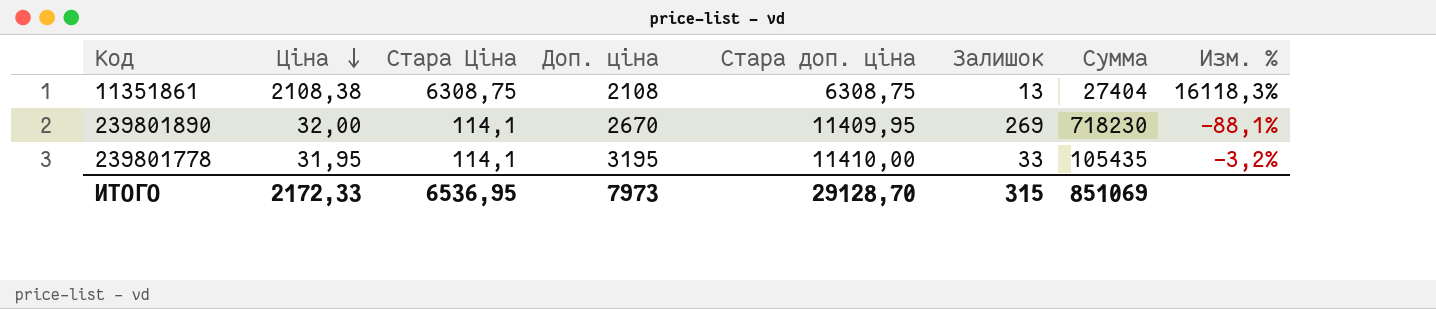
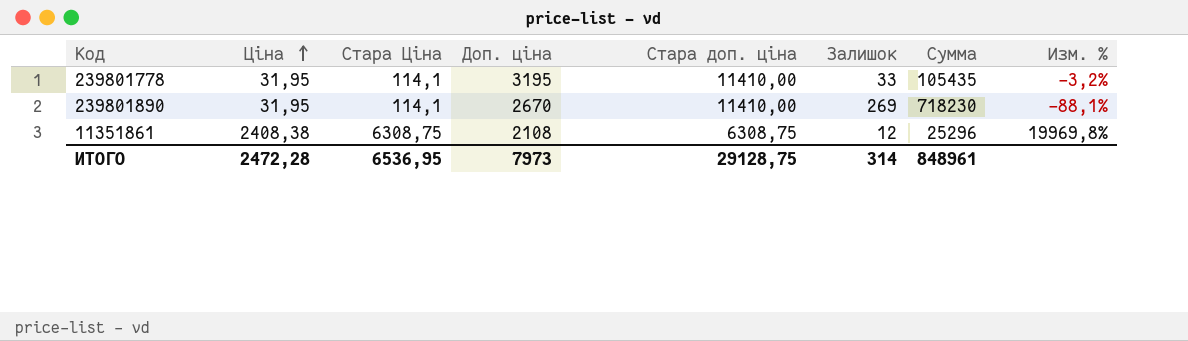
row order: Ціна descending -> Ціна ascending
239801890 | Ціна: 32,00 -> 31,95
239801890 | Стара доп. ціна: 11409,95 -> 11410,00
11351861 | Ціна: 2108,38 -> 2408,38
11351861 | Залишок: 13 -> 12
11351861 | Сумма: 27404 -> 25296
11351861 | Изм. %: 16118,3% -> 19969,8%
ИТОГО | Ціна: 2172,33 -> 2472,28
ИТОГО | Стара доп. ціна: 29128,70 -> 29128,75
ИТОГО | Залишок: 315 -> 314
ИТОГО | Сумма: 851069 -> 848961

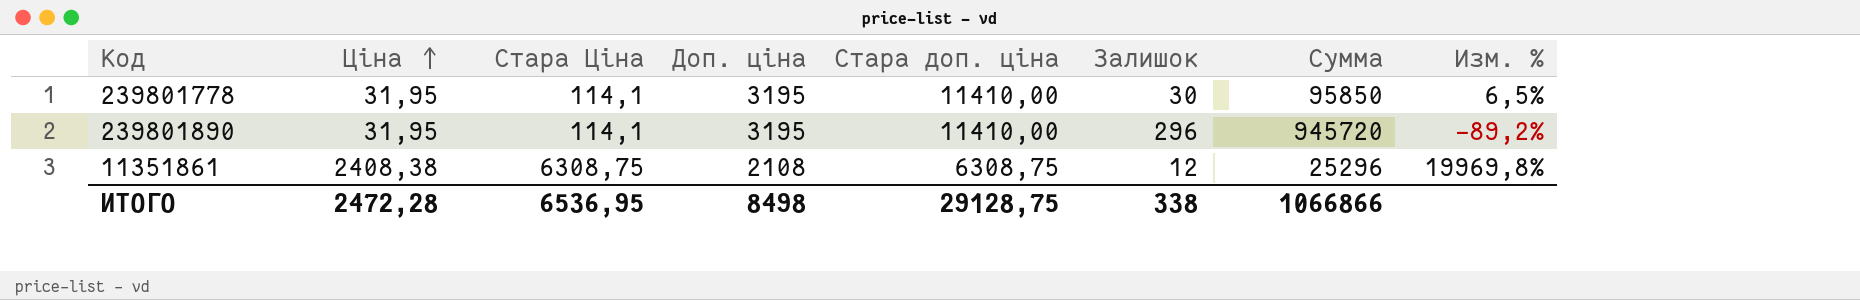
239801778 | Залишок: 33 -> 30
239801778 | Сумма: 105435 -> 95850
239801778 | Изм. %: -3,2% -> 6,5%
239801890 | Доп. ціна: 2670 -> 3195
239801890 | Залишок: 269 -> 296
239801890 | Сумма: 718230 -> 945720
239801890 | Изм. %: -88,1% -> -89,2%
ИТОГО | Доп. ціна: 7973 -> 8498
ИТОГО | Залишок: 314 -> 338
ИТОГО | Сумма: 848961 -> 1066866

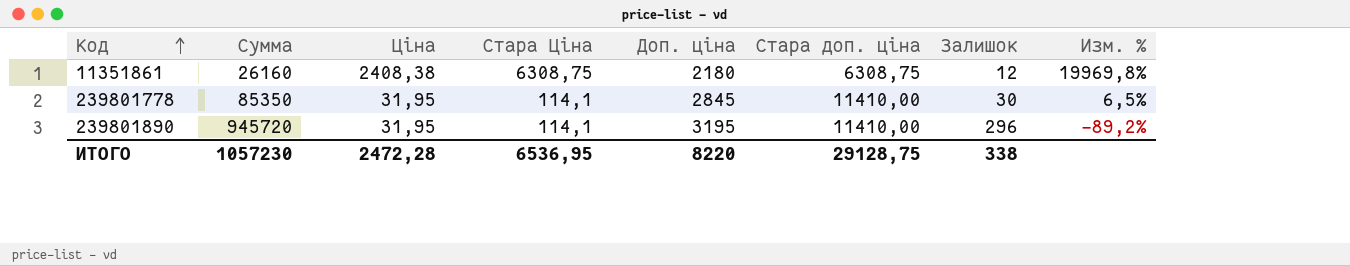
row order: Ціна ascending -> Код ascending
column Сумма | position: 7 -> 2
11351861 | Сумма: 25296 -> 26160
11351861 | Доп. ціна: 2108 -> 2180
239801778 | Сумма: 95850 -> 85350
239801778 | Доп. ціна: 3195 -> 2845
ИТОГО | Сумма: 1066866 -> 1057230
ИТОГО | Доп. ціна: 8498 -> 8220

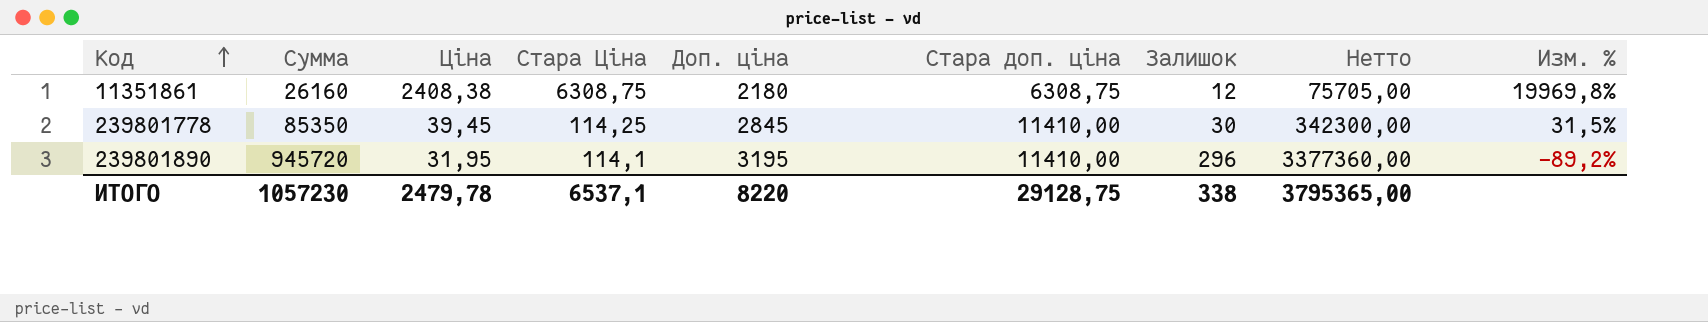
column Нетто | formula: none -> [Стара доп. ціна] * [Залишок]
239801778 | Ціна: 31,95 -> 39,45
239801778 | Стара Ціна: 114,1 -> 114,25
239801778 | Изм. %: 6,5% -> 31,5%
ИТОГО | Ціна: 2472,28 -> 2479,78
ИТОГО | Стара Ціна: 6536,95 -> 6537,1

